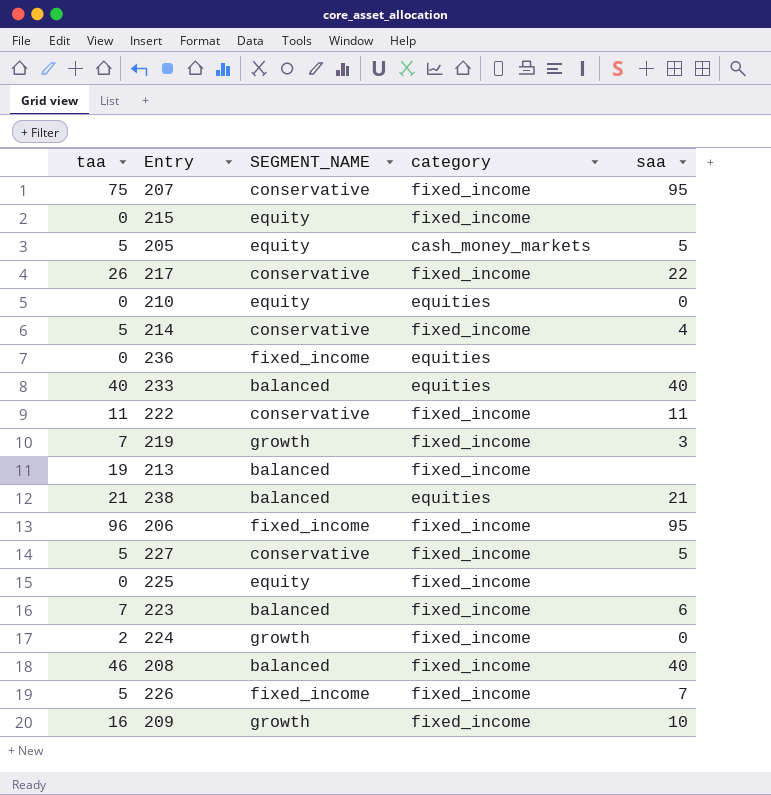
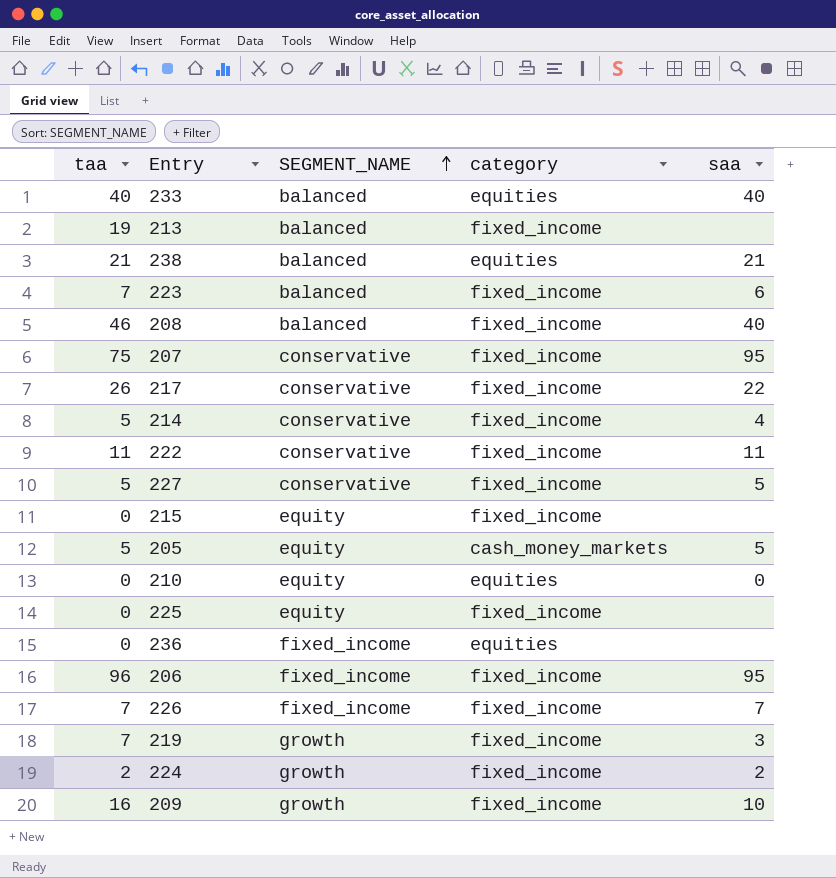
row order: none -> SEGMENT_NAME ascending
226 | taa: 5 -> 7
224 | saa: 0 -> 2

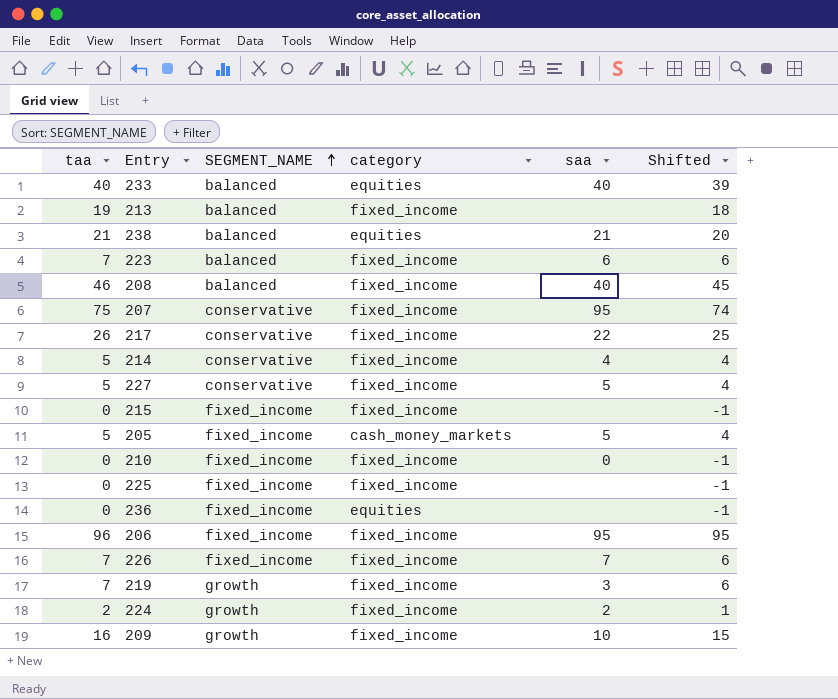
column Shifted | formula: none -> [taa] - 1
row 222: 11 | conservative | fixed_income | 11 -> none
215 | SEGMENT_NAME: equity -> fixed_income
205 | SEGMENT_NAME: equity -> fixed_income
210 | SEGMENT_NAME: equity -> fixed_income
210 | category: equities -> fixed_income
225 | SEGMENT_NAME: equity -> fixed_income

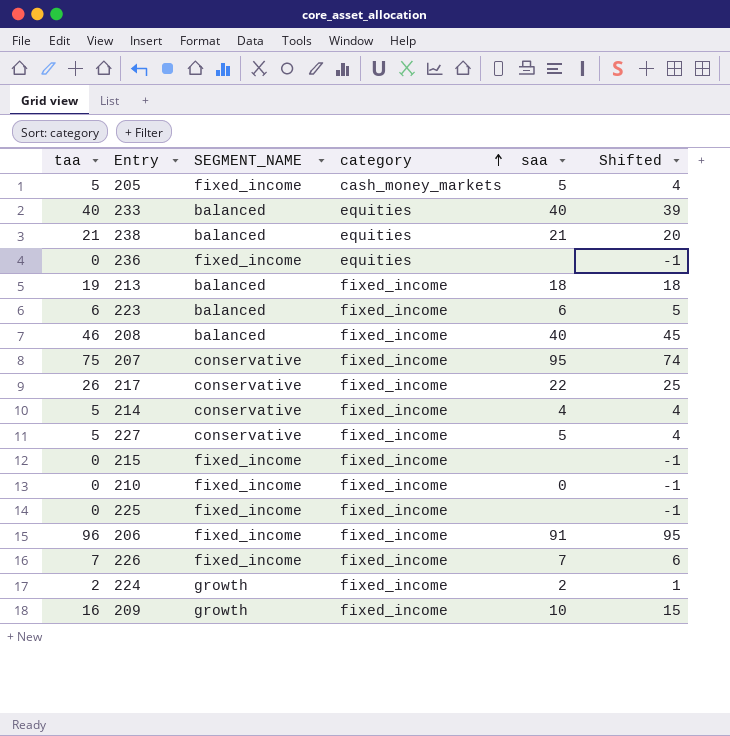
row order: SEGMENT_NAME ascending -> category ascending
row 219: 7 | growth | fixed_income | 3 | 6 -> none
213 | saa: none -> 18
223 | taa: 7 -> 6
223 | Shifted: 6 -> 5
206 | saa: 95 -> 91

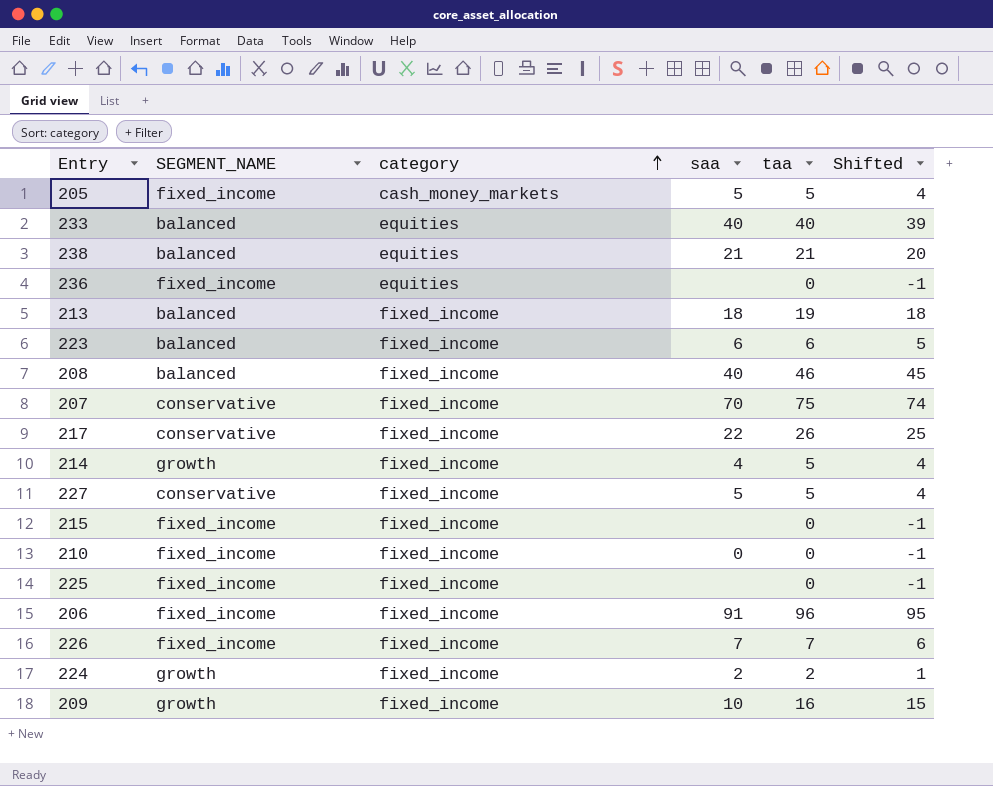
column taa | position: 1 -> 5
207 | saa: 95 -> 70
214 | SEGMENT_NAME: conservative -> growth

